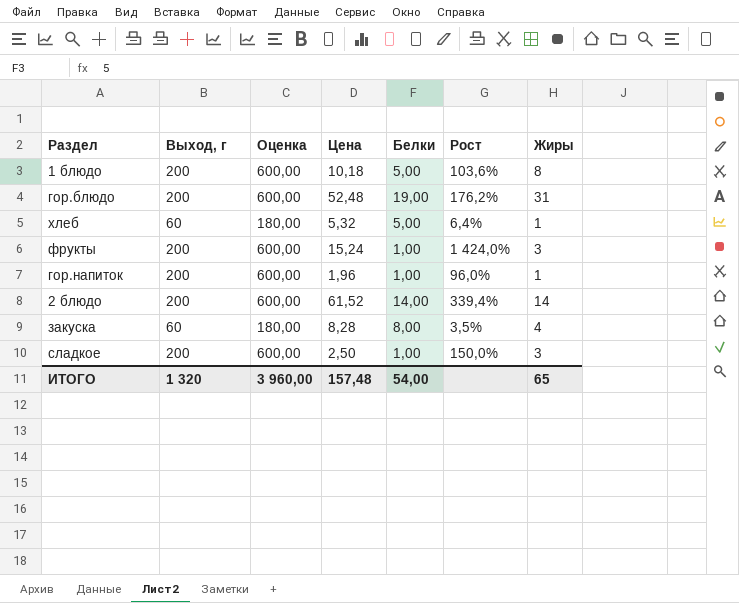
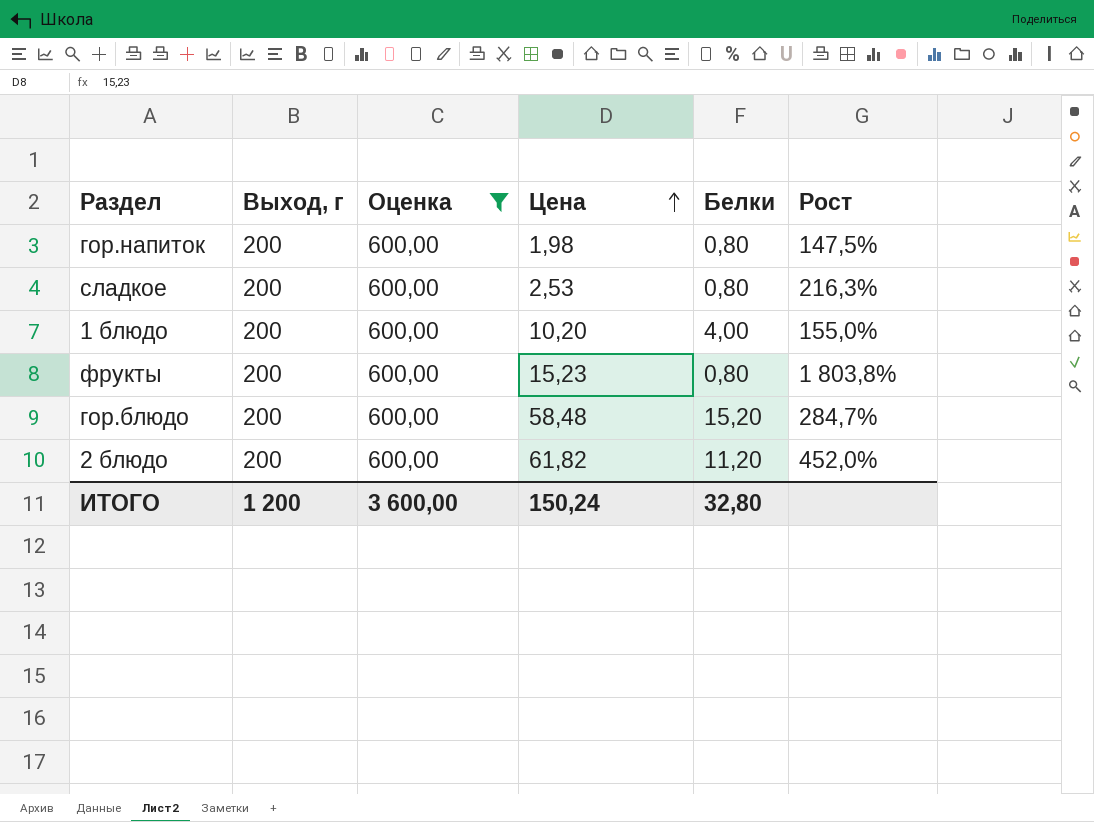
filter: none -> Оценка = 600,00
row order: none -> Цена ascending
column Жиры | position: 7 -> none
гор.напиток | Цена: 1,96 -> 1,98
гор.напиток | Белки: 1,00 -> 0,80
гор.напиток | Рост: 96,0% -> 147,5%
сладкое | Цена: 2,50 -> 2,53
сладкое | Белки: 1,00 -> 0,80
сладкое | Рост: 150,0% -> 216,3%
1 блюдо | Цена: 10,18 -> 10,20
1 блюдо | Белки: 5,00 -> 4,00
1 блюдо | Рост: 103,6% -> 155,0%
фрукты | Цена: 15,24 -> 15,23
фрукты | Белки: 1,00 -> 0,80
фрукты | Рост: 1 424,0% -> 1 803,8%
гор.блюдо | Цена: 52,48 -> 58,48
гор.блюдо | Белки: 19,00 -> 15,20
гор.блюдо | Рост: 176,2% -> 284,7%
2 блюдо | Цена: 61,52 -> 61,82
2 блюдо | Белки: 14,00 -> 11,20
2 блюдо | Рост: 339,4% -> 452,0%
ИТОГО | Выход, г: 1 320 -> 1 200
ИТОГО | Оценка: 3 960,00 -> 3 600,00
ИТОГО | Цена: 157,48 -> 150,24
ИТОГО | Белки: 54,00 -> 32,80

